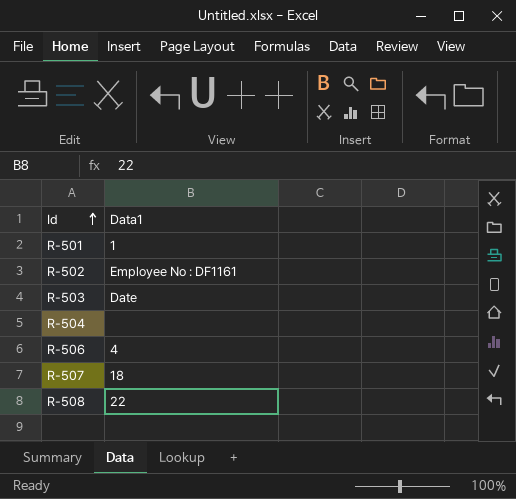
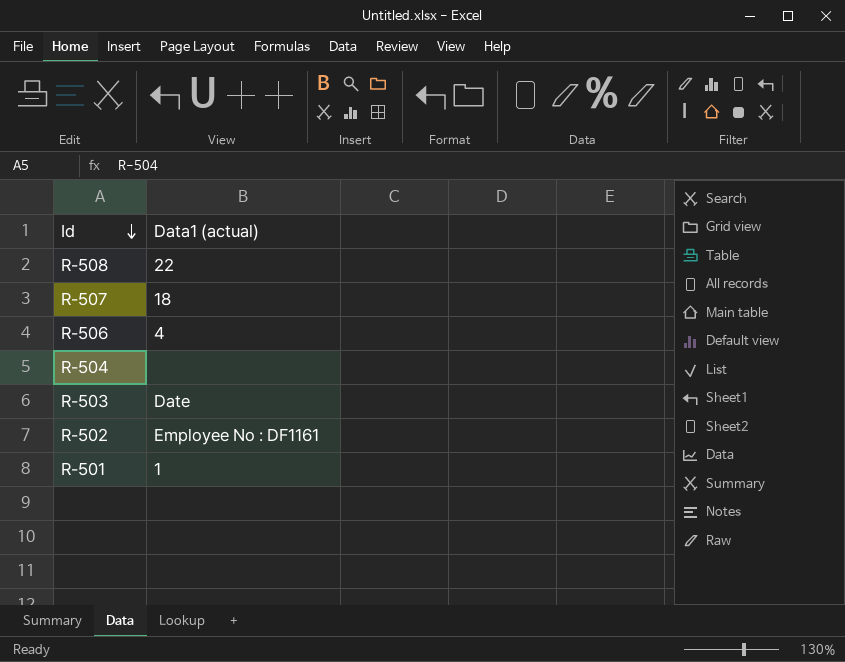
row order: Id ascending -> Id descending
column name: Data1 -> Data1 (actual)

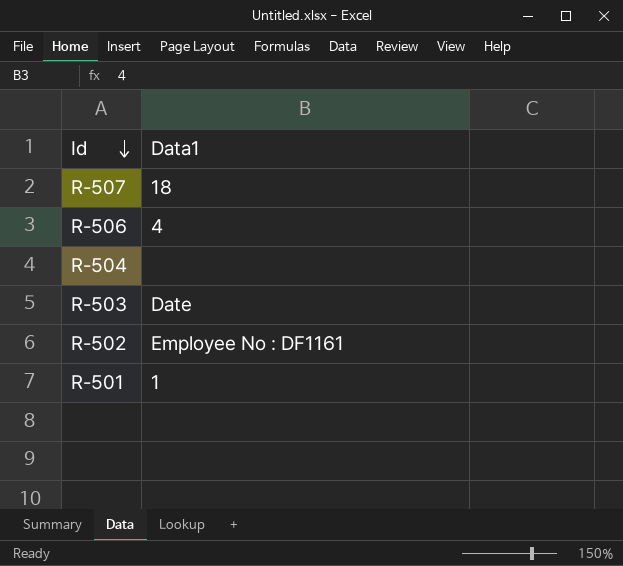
column name: Data1 (actual) -> Data1
row R-508: 22 -> none

